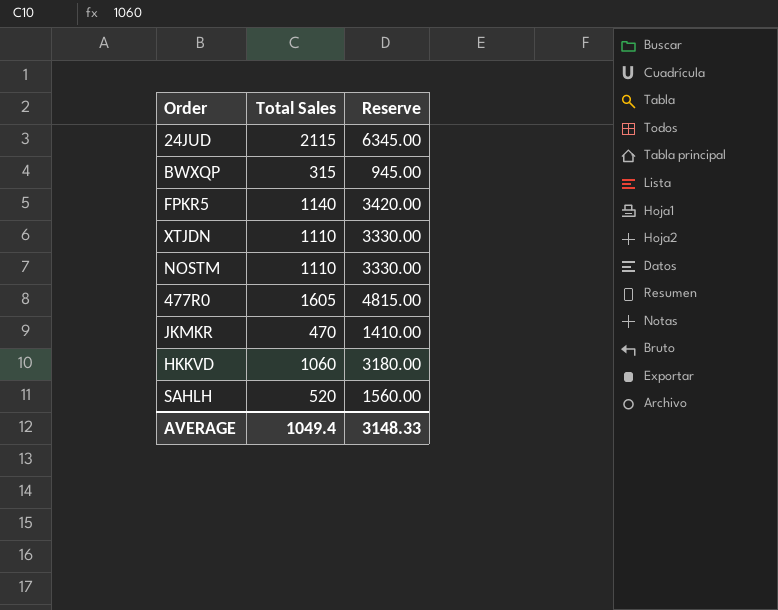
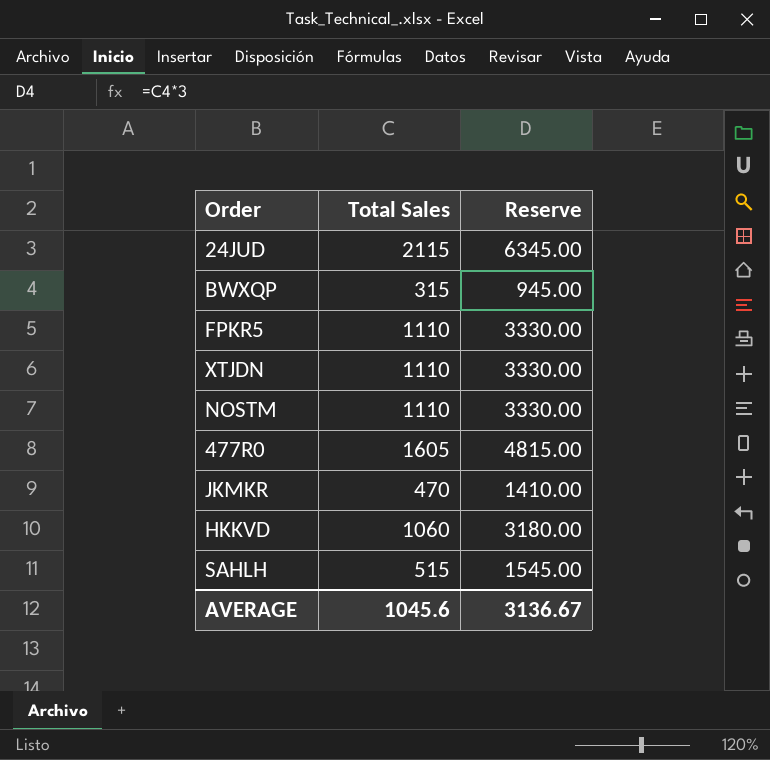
FPKR5 | Total Sales: 1140 -> 1110
FPKR5 | Reserve: 3420.00 -> 3330.00
SAHLH | Total Sales: 520 -> 515
SAHLH | Reserve: 1560.00 -> 1545.00
AVERAGE | Total Sales: 1049.4 -> 1045.6
AVERAGE | Reserve: 3148.33 -> 3136.67

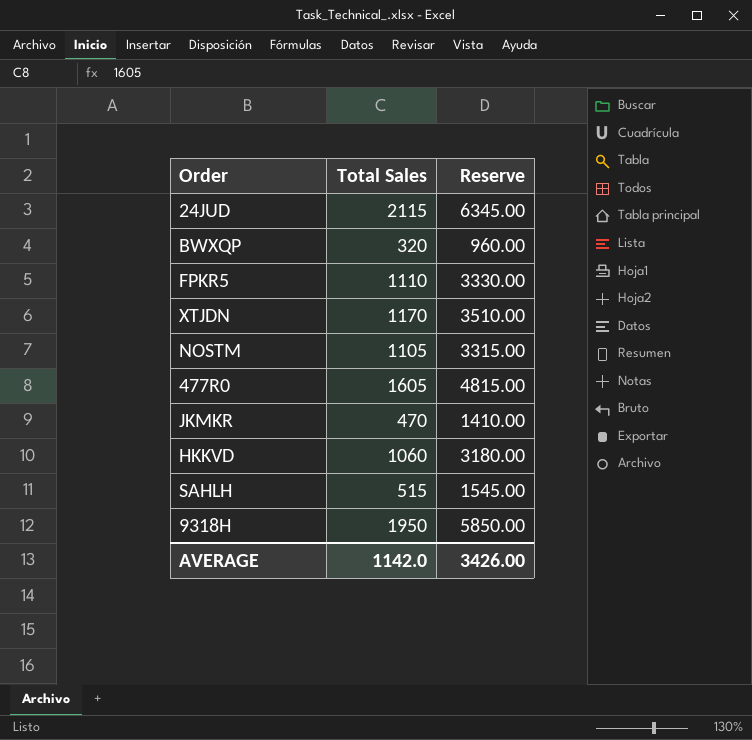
BWXQP | Total Sales: 315 -> 320
BWXQP | Reserve: 945.00 -> 960.00
XTJDN | Total Sales: 1110 -> 1170
XTJDN | Reserve: 3330.00 -> 3510.00
NOSTM | Total Sales: 1110 -> 1105
NOSTM | Reserve: 3330.00 -> 3315.00
row 9318H: none -> 1950 | 5850.00
AVERAGE | Total Sales: 1045.6 -> 1142.0
AVERAGE | Reserve: 3136.67 -> 3426.00

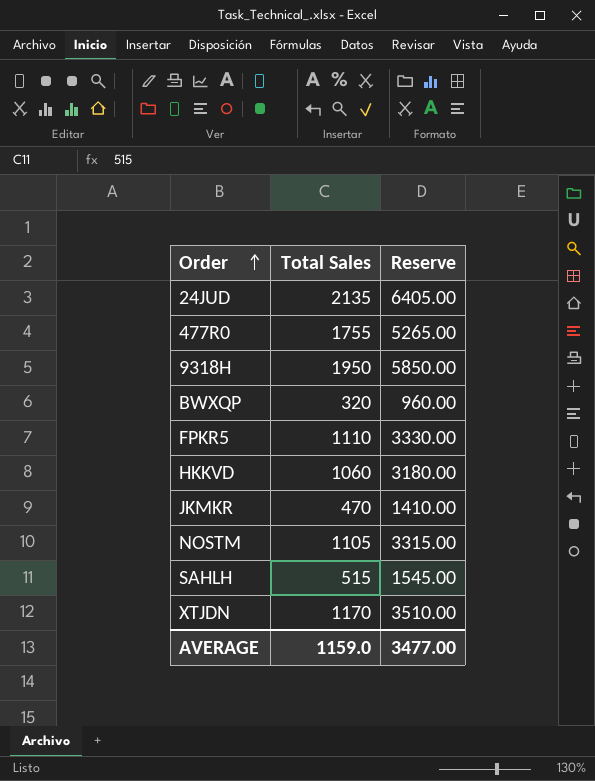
row order: none -> Order ascending
24JUD | Total Sales: 2115 -> 2135
24JUD | Reserve: 6345.00 -> 6405.00
477R0 | Total Sales: 1605 -> 1755
477R0 | Reserve: 4815.00 -> 5265.00
AVERAGE | Total Sales: 1142.0 -> 1159.0
AVERAGE | Reserve: 3426.00 -> 3477.00

